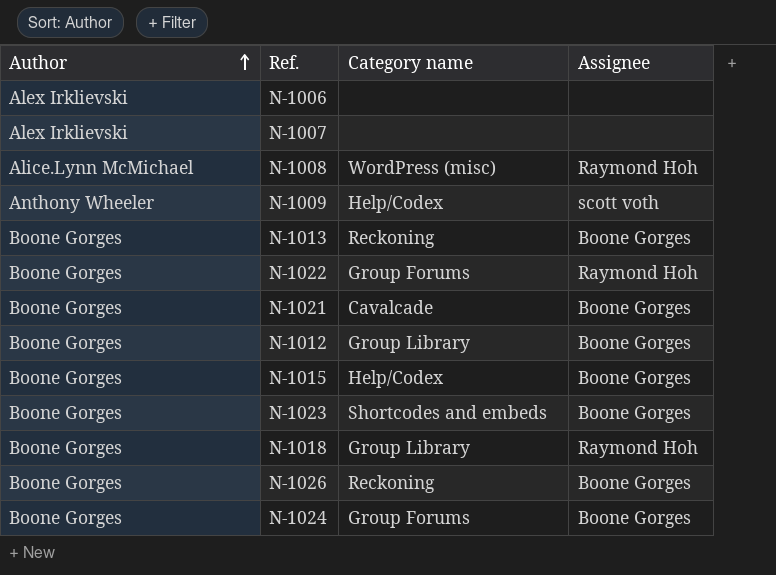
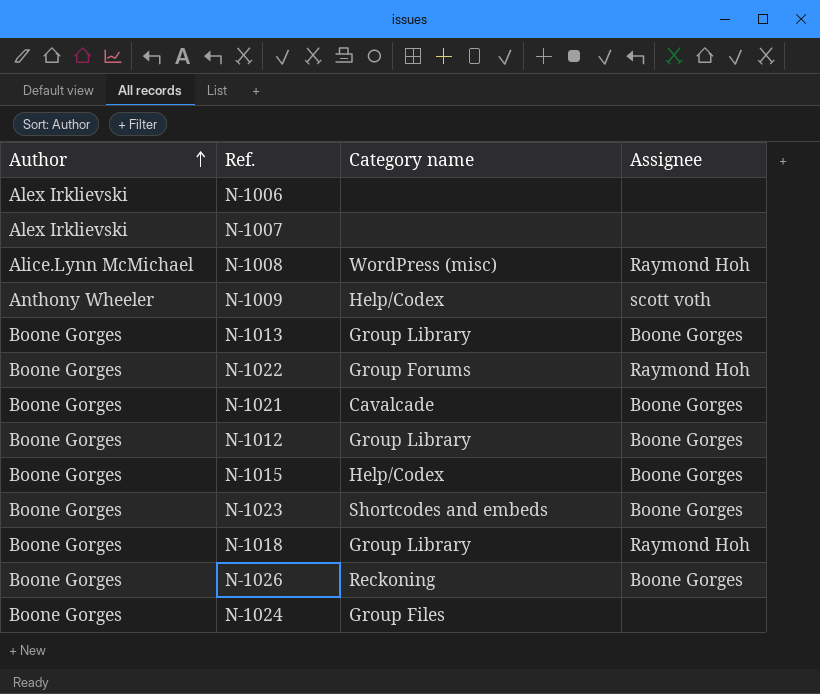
N-1013 | Category name: Reckoning -> Group Library
N-1024 | Category name: Group Forums -> Group Files
N-1024 | Assignee: Boone Gorges -> none

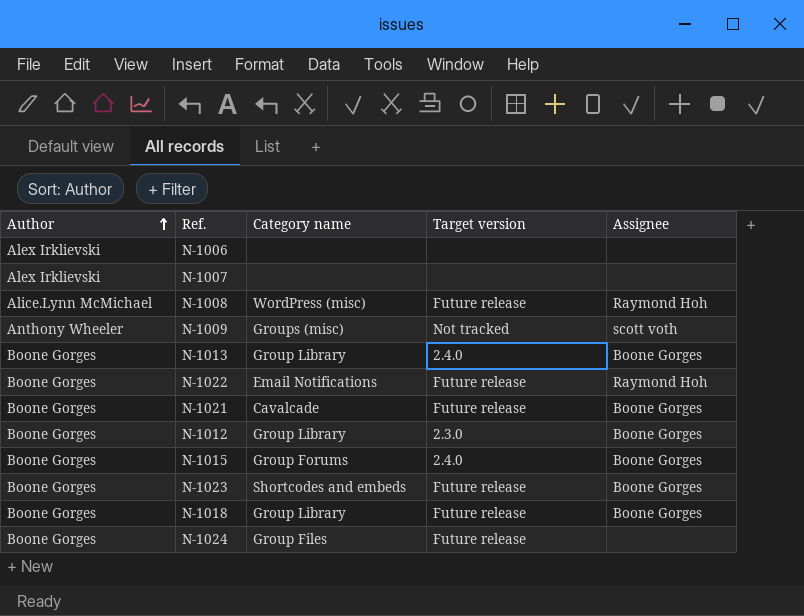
column Target version | position: none -> 4
row N-1026: Boone Gorges | Reckoning | Boone Gorges -> none
N-1009 | Category name: Help/Codex -> Groups (misc)
N-1022 | Category name: Group Forums -> Email Notifications
N-1015 | Category name: Help/Codex -> Group Forums
N-1018 | Assignee: Raymond Hoh -> Boone Gorges

